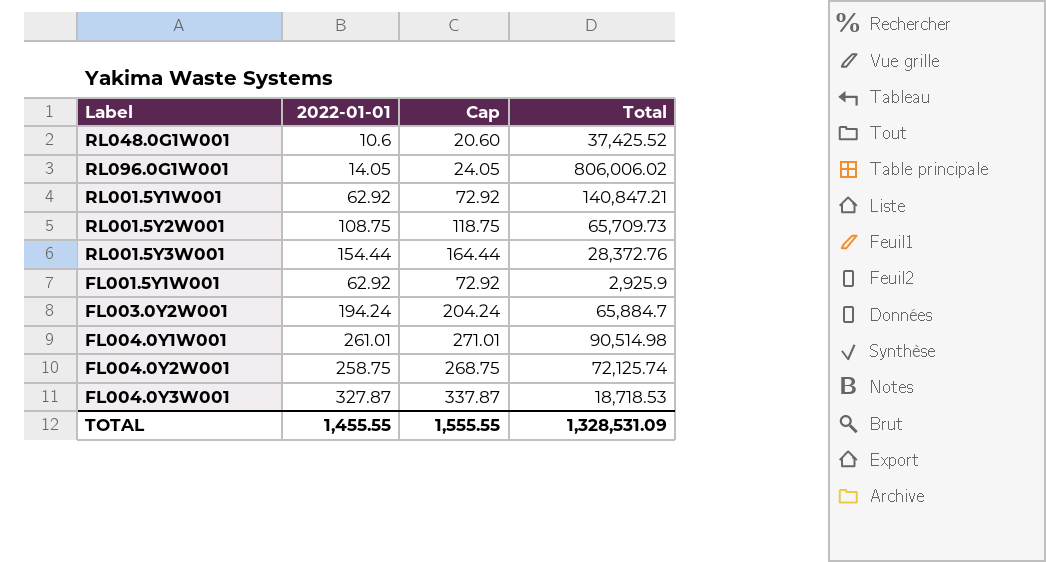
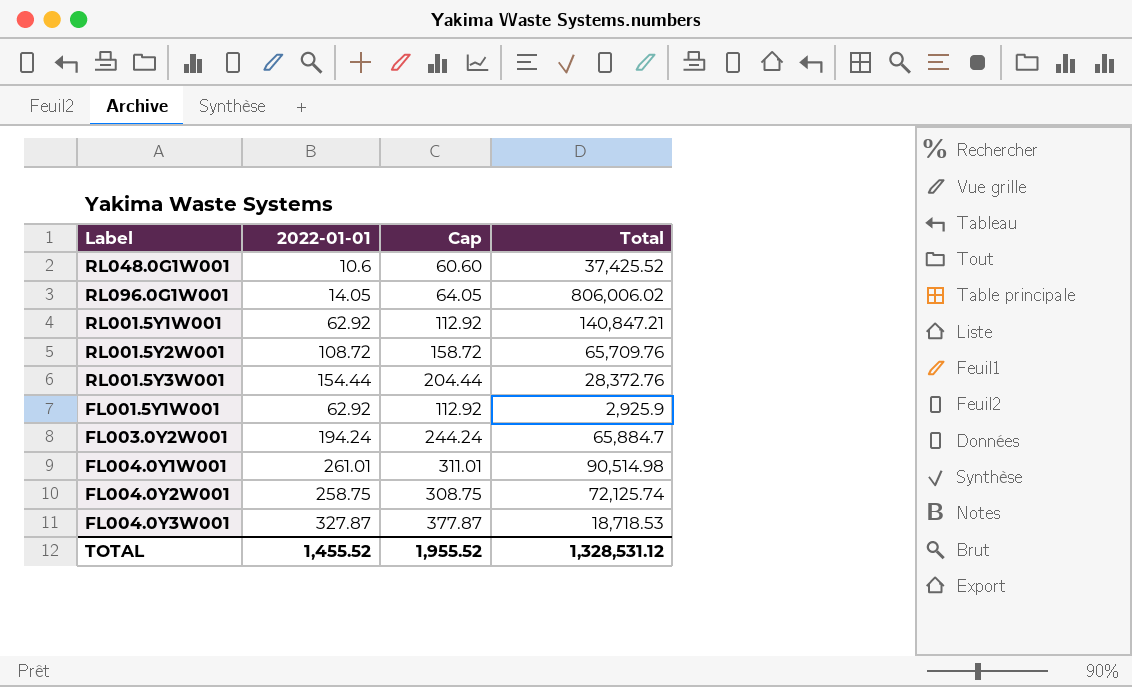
column Cap | formula: [2022-01-01] + 10 -> [2022-01-01] + 50
RL001.5Y2W001 | 2022-01-01: 108.75 -> 108.72
RL001.5Y2W001 | Total: 65,709.73 -> 65,709.76
TOTAL | 2022-01-01: 1,455.55 -> 1,455.52
TOTAL | Cap: 1,555.55 -> 1,955.52
TOTAL | Total: 1,328,531.09 -> 1,328,531.12

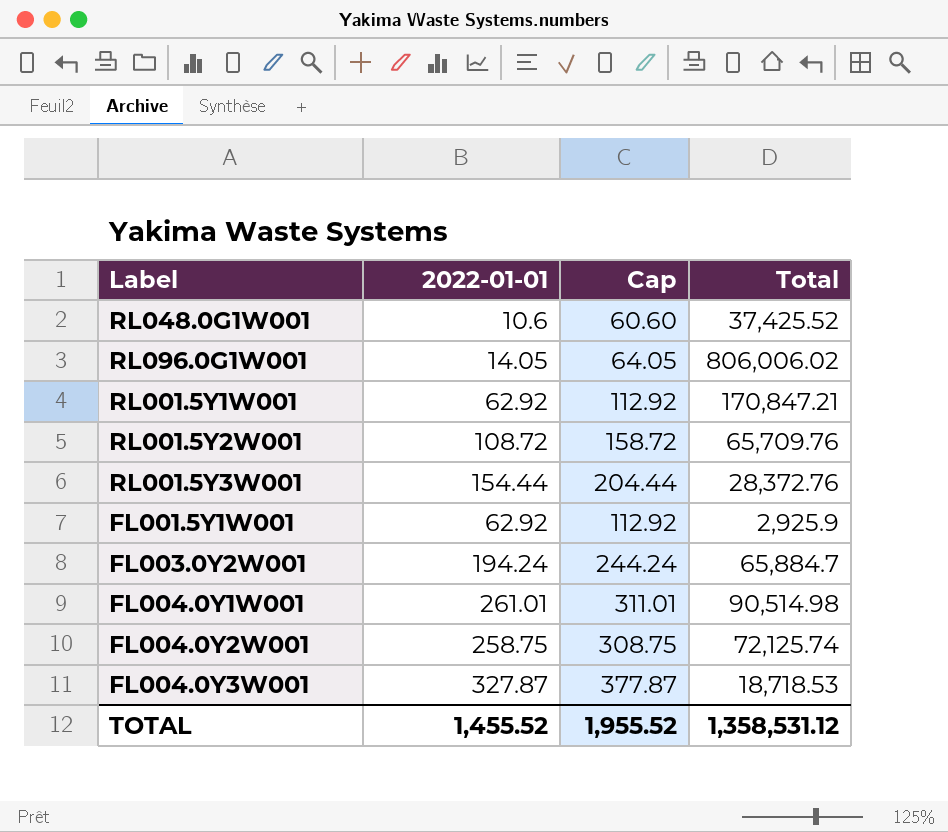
RL001.5Y1W001 | Total: 140,847.21 -> 170,847.21
TOTAL | Total: 1,328,531.12 -> 1,358,531.12

